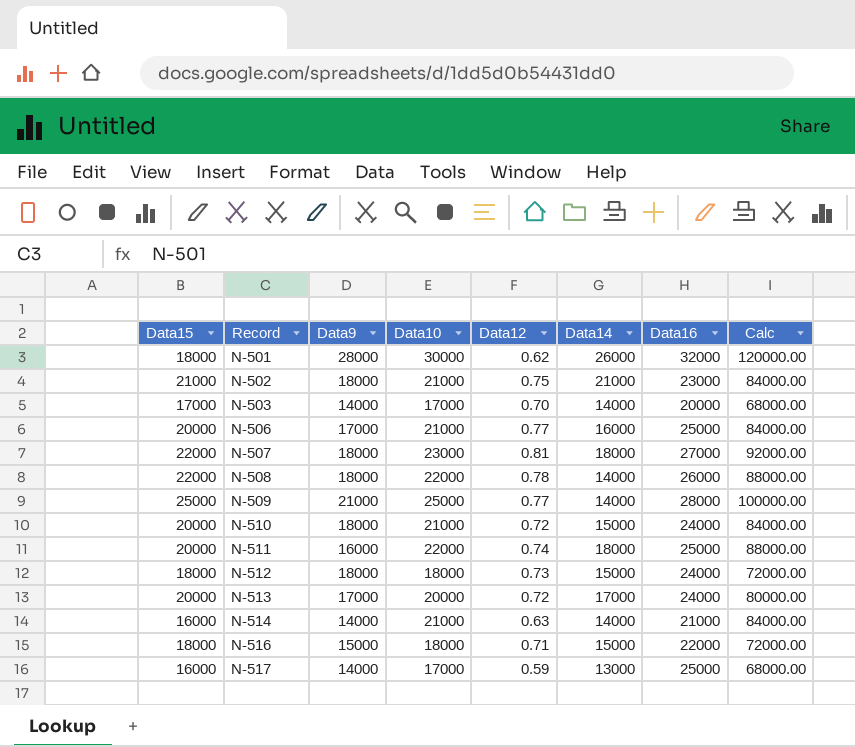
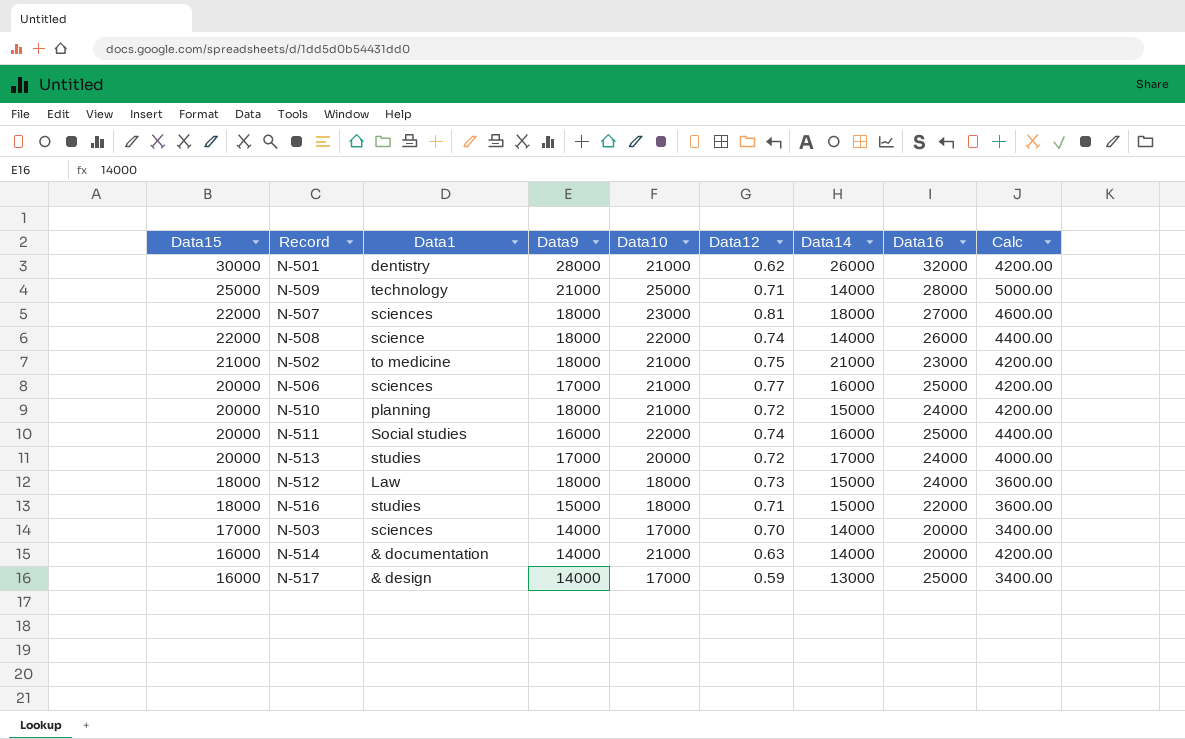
row order: Record ascending -> Data15 descending
column Data1 | position: none -> 3
column Calc | formula: [Data10] * 4 -> [Data10] * 0.2
N-501 | Data15: 18000 -> 30000
N-501 | Data10: 30000 -> 21000
N-509 | Data12: 0.77 -> 0.71
N-508 | Data12: 0.78 -> 0.74
N-511 | Data14: 18000 -> 16000
N-514 | Data16: 21000 -> 20000

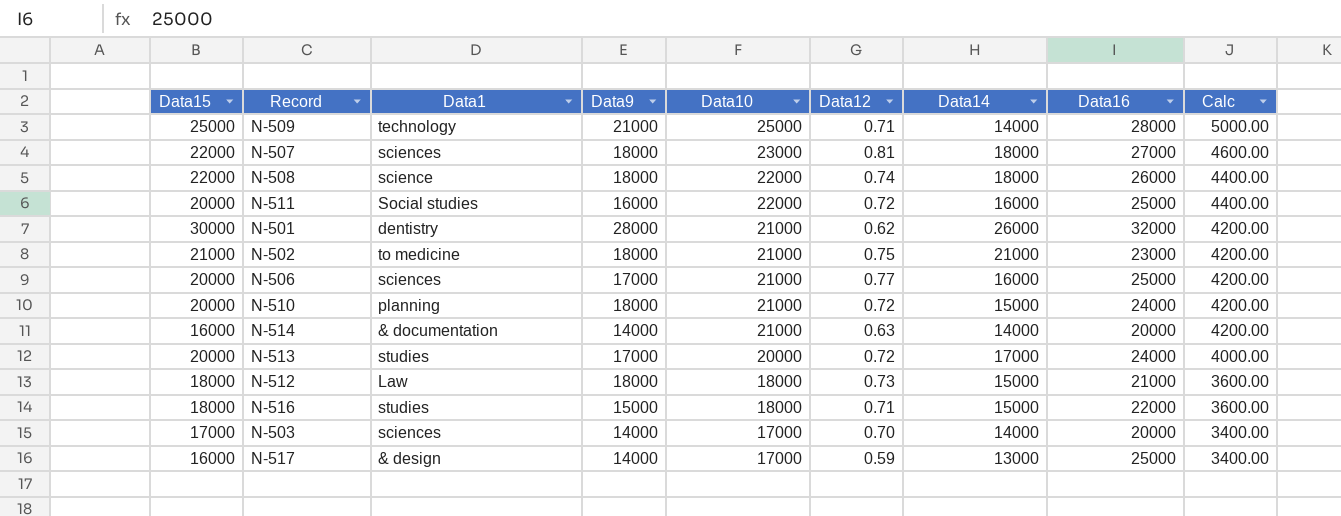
row order: Data15 descending -> Data10 descending
N-508 | Data14: 14000 -> 18000
N-511 | Data12: 0.74 -> 0.72
N-512 | Data16: 24000 -> 21000

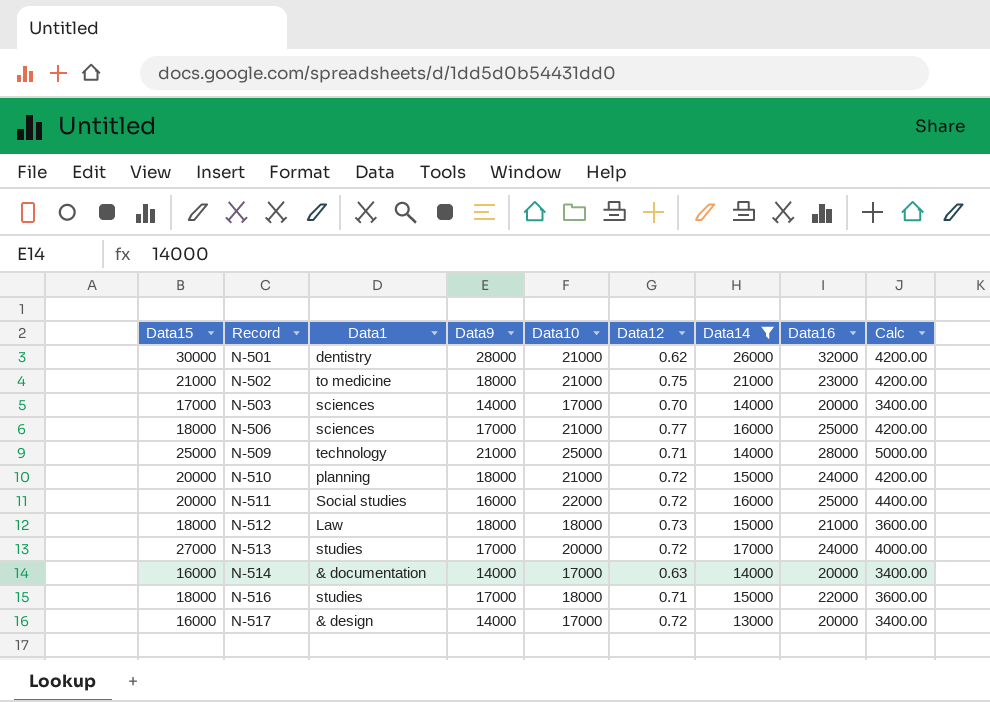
filter: none -> Data14 != 18000
row order: Data10 descending -> Record ascending
N-506 | Data15: 20000 -> 18000
N-513 | Data15: 20000 -> 27000
N-514 | Data10: 21000 -> 17000
N-514 | Calc: 4200.00 -> 3400.00
N-516 | Data9: 15000 -> 17000
N-517 | Data12: 0.59 -> 0.72
N-517 | Data16: 25000 -> 20000

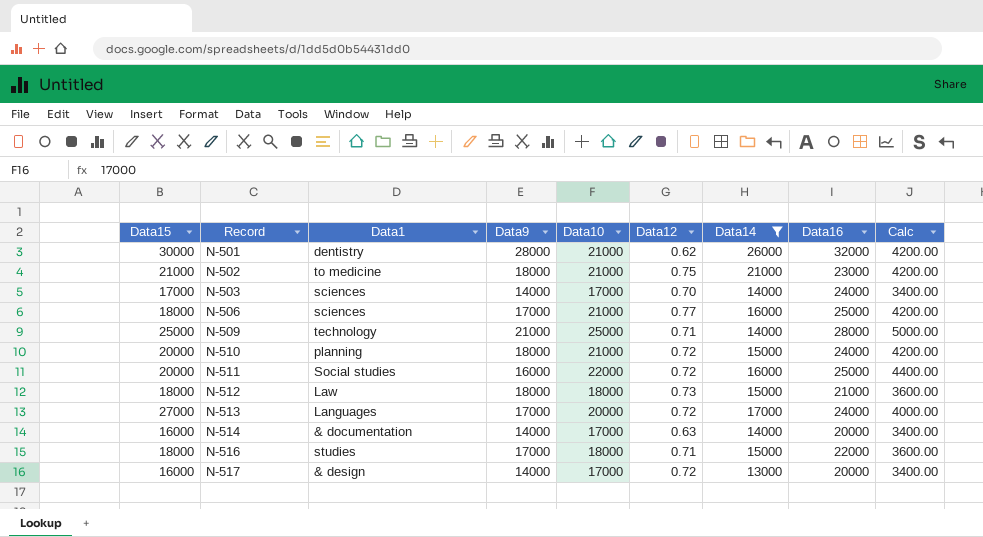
N-503 | Data16: 20000 -> 24000
N-513 | Data1: studies -> Languages

